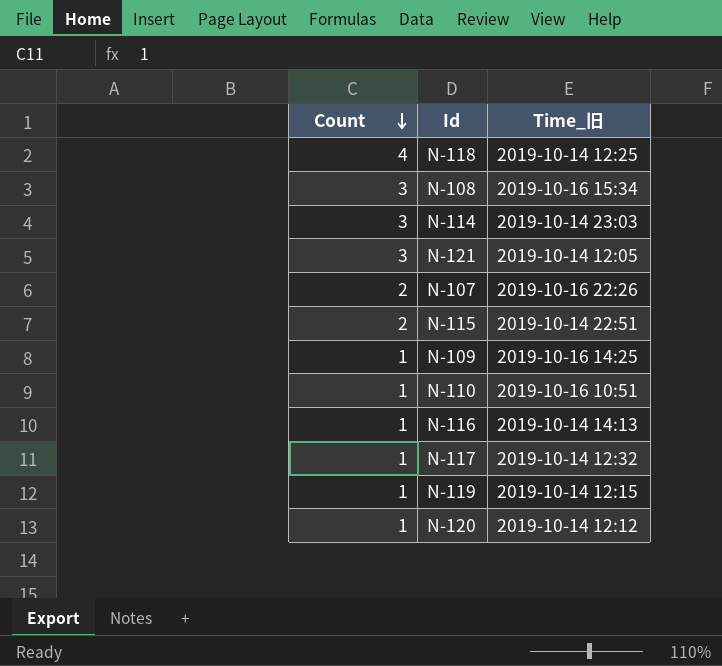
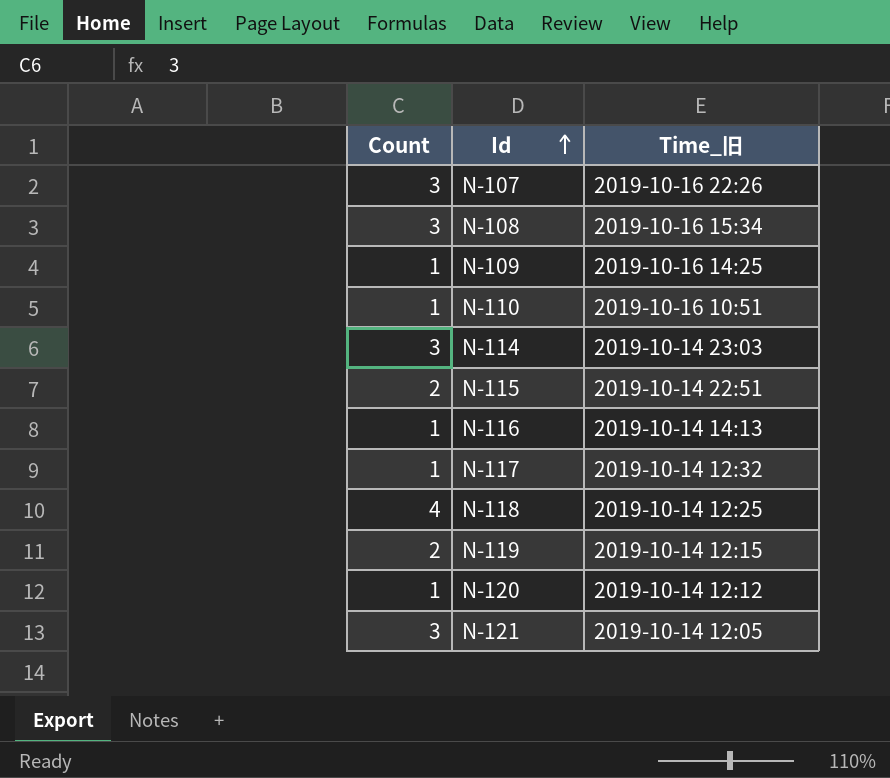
row order: Count descending -> Id ascending
N-107 | Count: 2 -> 3
N-119 | Count: 1 -> 2

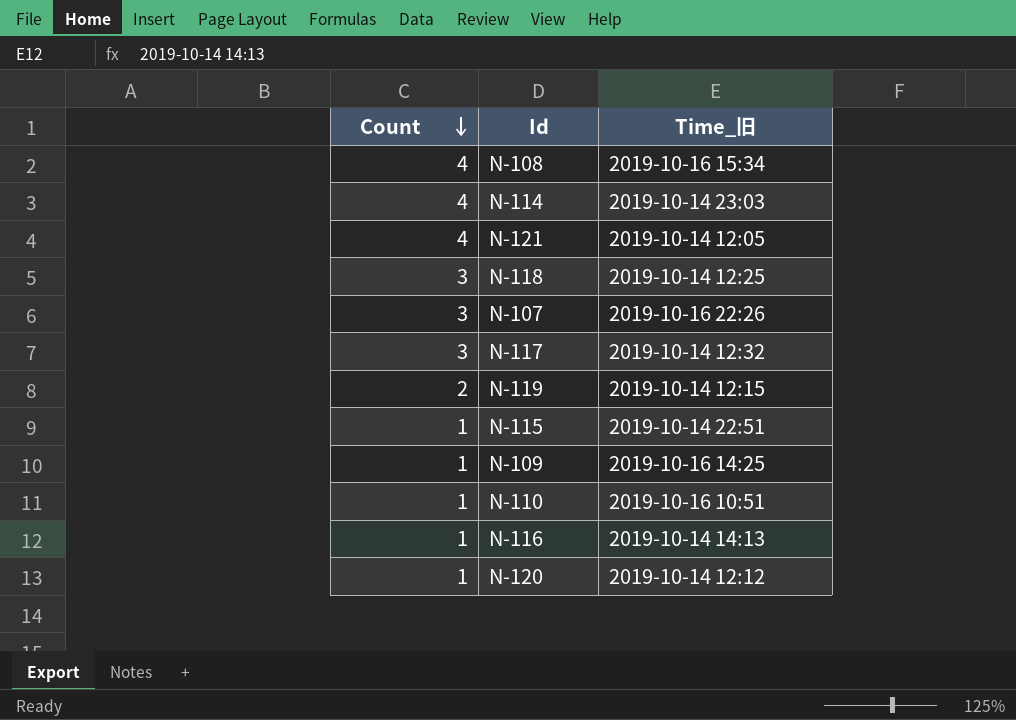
row order: Id ascending -> Count descending
N-108 | Count: 3 -> 4
N-114 | Count: 3 -> 4
N-121 | Count: 3 -> 4
N-118 | Count: 4 -> 3
N-117 | Count: 1 -> 3
N-115 | Count: 2 -> 1

